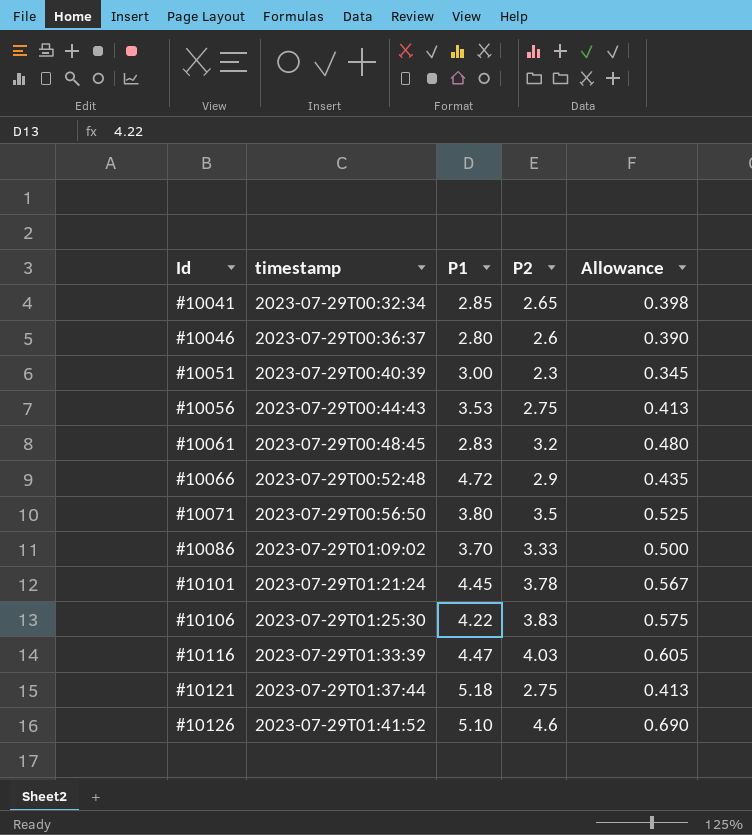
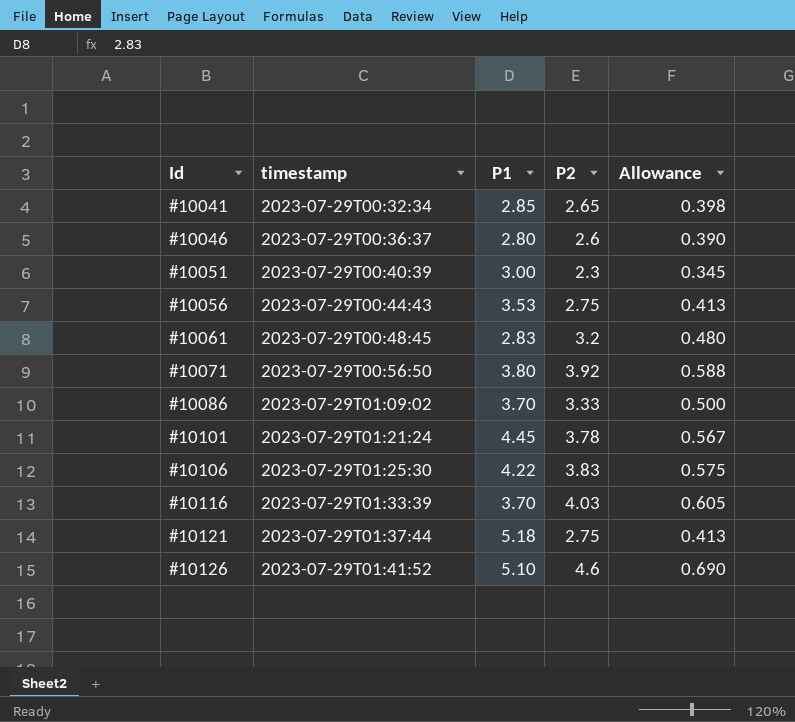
row #10066: 2023-07-29T00:52:48 | 4.72 | 2.9 | 0.435 -> none
#10071 | P2: 3.5 -> 3.92
#10071 | Allowance: 0.525 -> 0.588
#10116 | P1: 4.47 -> 3.70

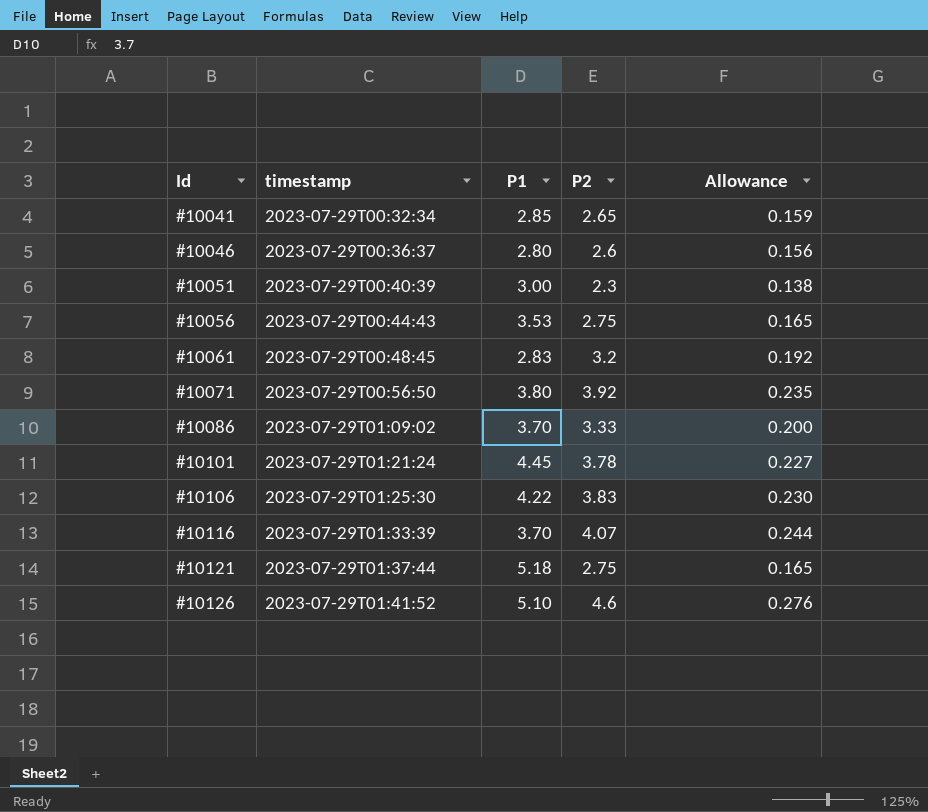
column Allowance | formula: [P2] * 0.15 -> [P2] * 0.06
#10116 | P2: 4.03 -> 4.07

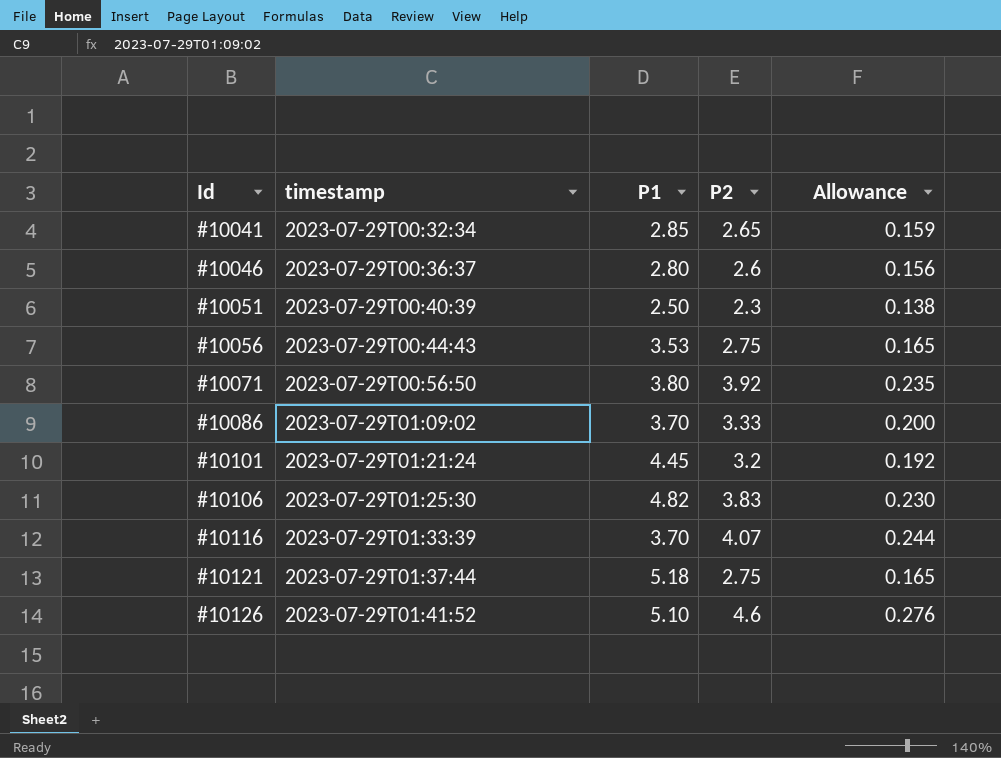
row #10061: 2023-07-29T00:48:45 | 2.83 | 3.2 | 0.192 -> none
#10051 | P1: 3.00 -> 2.50
#10101 | P2: 3.78 -> 3.2
#10101 | Allowance: 0.227 -> 0.192
#10106 | P1: 4.22 -> 4.82

